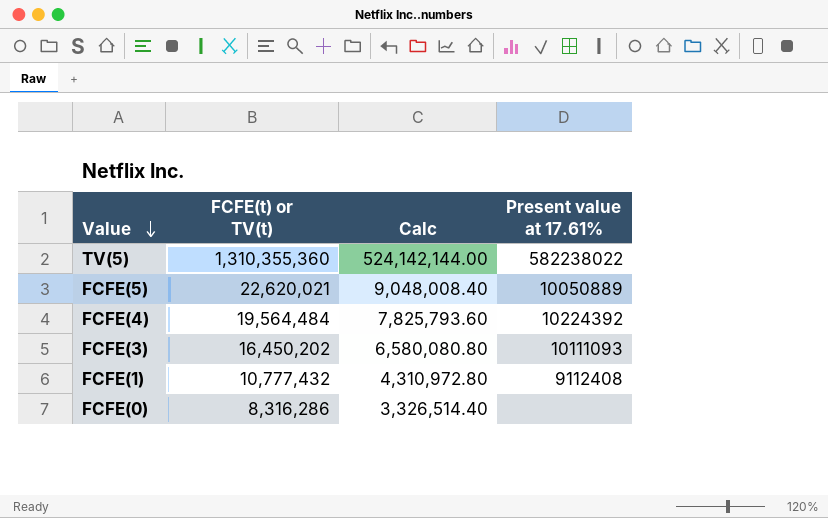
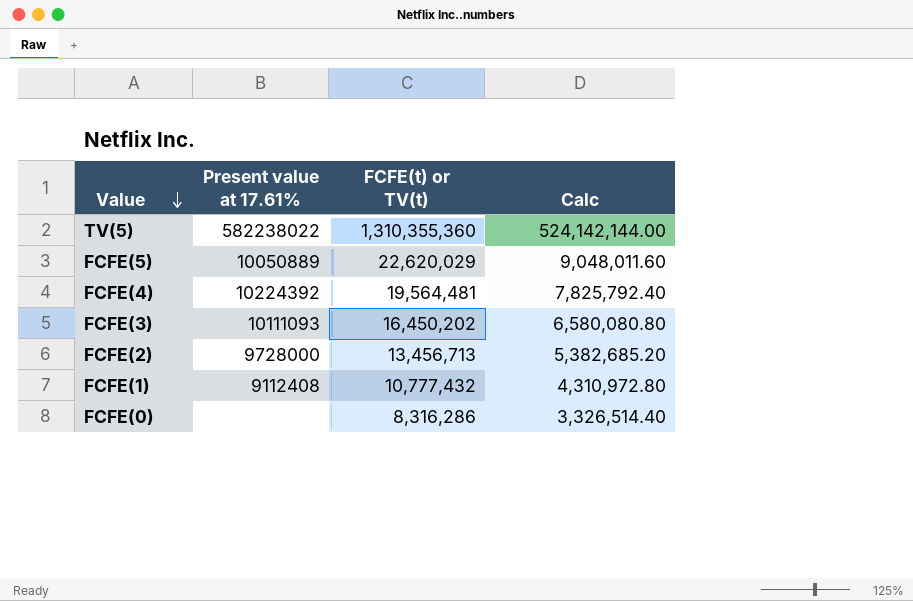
column Present value at 17.61% | position: 4 -> 2
FCFE(5) | FCFE(t) or TV(t): 22,620,021 -> 22,620,029
FCFE(5) | Calc: 9,048,008.40 -> 9,048,011.60
FCFE(4) | FCFE(t) or TV(t): 19,564,484 -> 19,564,481
FCFE(4) | Calc: 7,825,793.60 -> 7,825,792.40
row FCFE(2): none -> 9728000 | 13,456,713 | 5,382,685.20

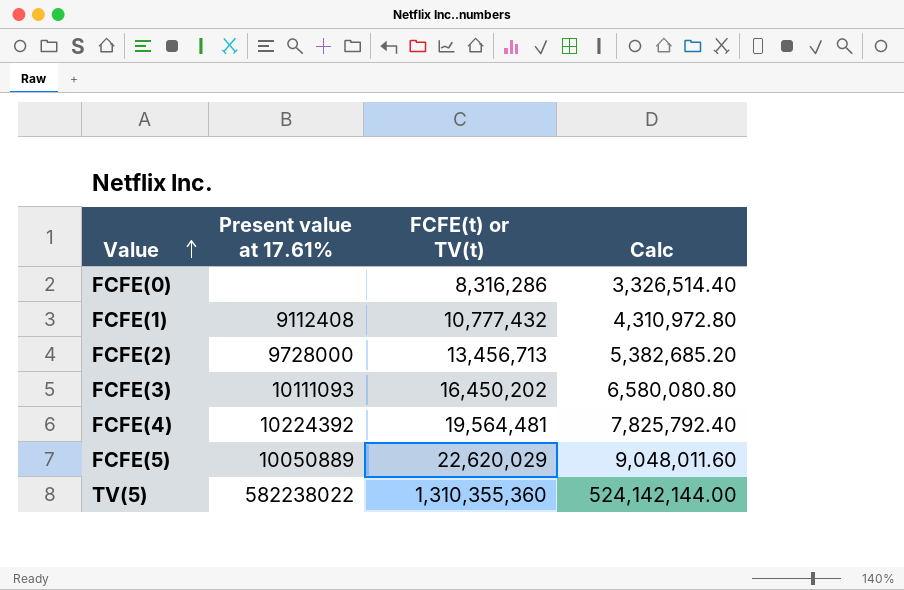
row order: Value descending -> Value ascending

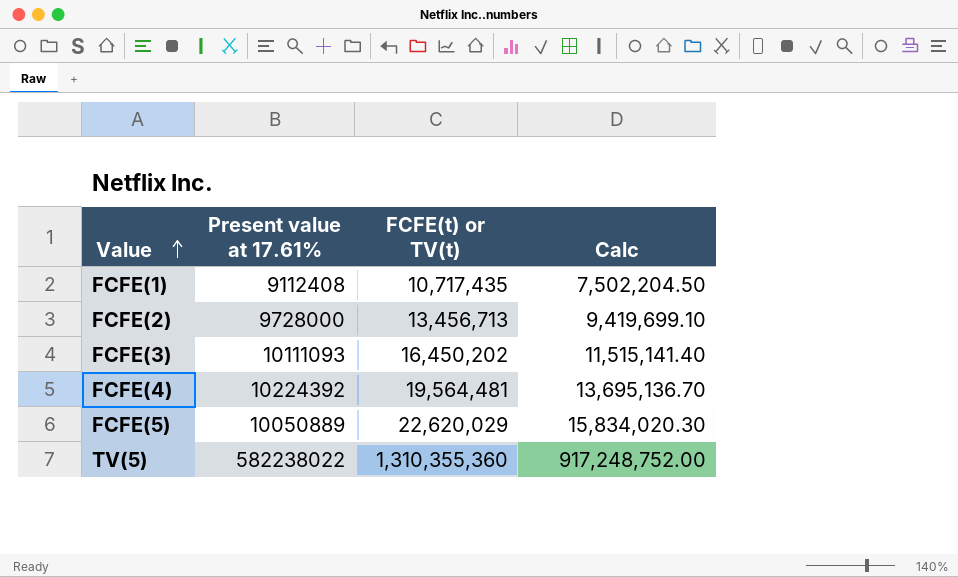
column Calc | formula: [FCFE(t) or TV(t)] * 0.4 -> [FCFE(t) or TV(t)] * 0.7
row FCFE(0): none | 8,316,286 | 3,326,514.40 -> none
FCFE(1) | FCFE(t) or TV(t): 10,777,432 -> 10,717,435

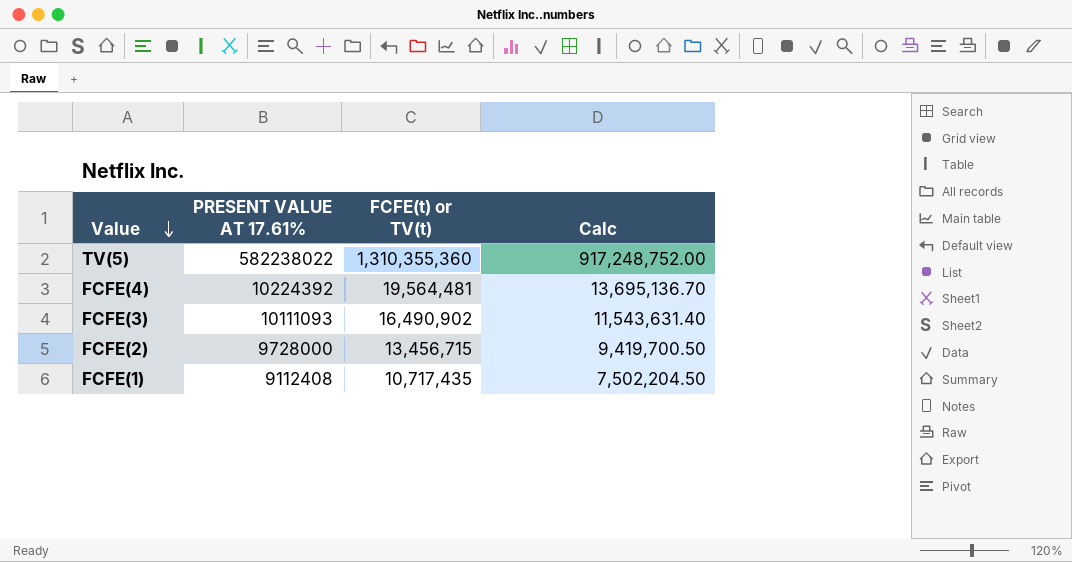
row order: Value ascending -> Value descending
column name: Present value at 17.61% -> PRESENT VALUE AT 17.61%
row FCFE(5): 10050889 | 22,620,029 | 15,834,020.30 -> none
FCFE(3) | FCFE(t) or TV(t): 16,450,202 -> 16,490,902
FCFE(3) | Calc: 11,515,141.40 -> 11,543,631.40
FCFE(2) | FCFE(t) or TV(t): 13,456,713 -> 13,456,715
FCFE(2) | Calc: 9,419,699.10 -> 9,419,700.50

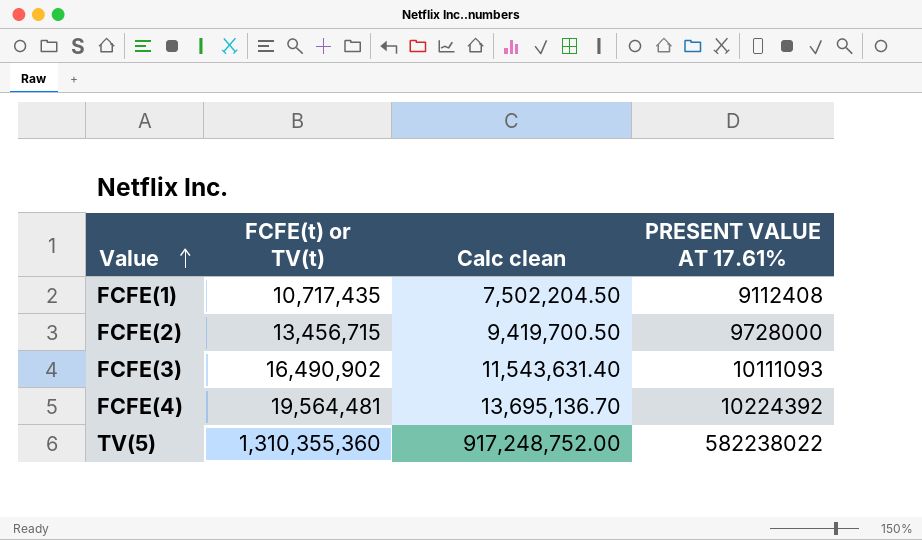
row order: Value descending -> Value ascending
column name: Calc -> Calc clean
column PRESENT VALUE AT 17.61% | position: 2 -> 4

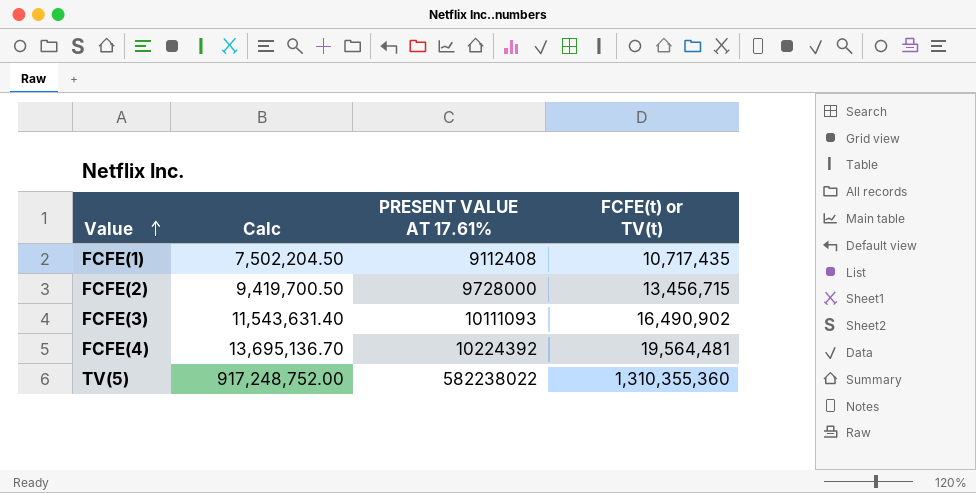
column name: Calc clean -> Calc
column FCFE(t) or TV(t) | position: 2 -> 4

